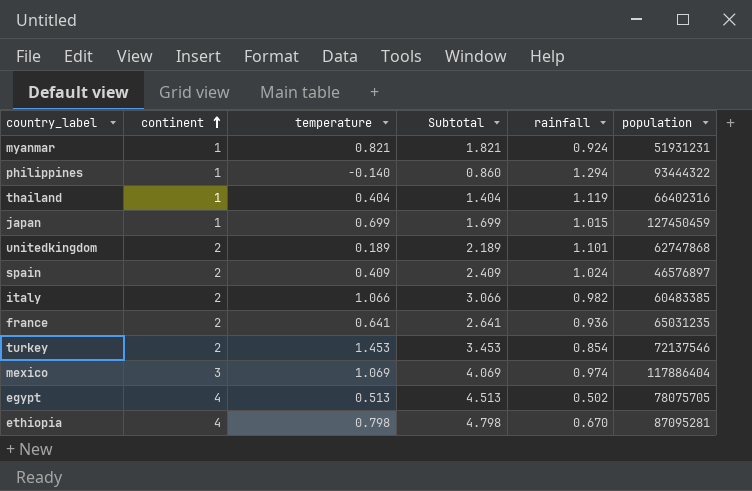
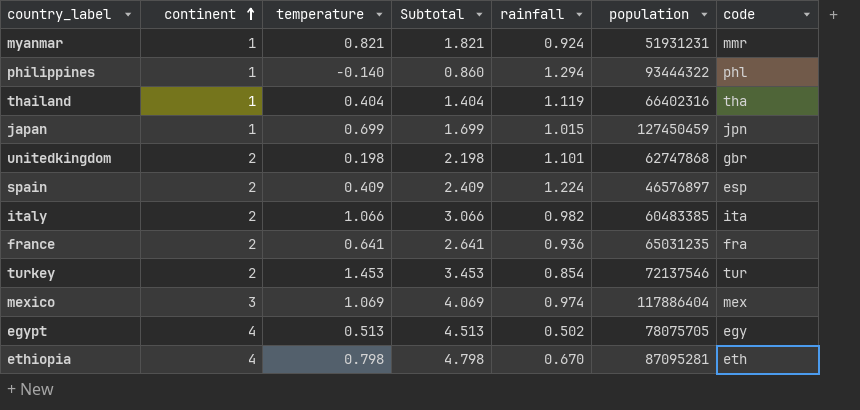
column code | position: none -> 7
unitedkingdom | temperature: 0.189 -> 0.198
unitedkingdom | Subtotal: 2.189 -> 2.198
spain | rainfall: 1.024 -> 1.224

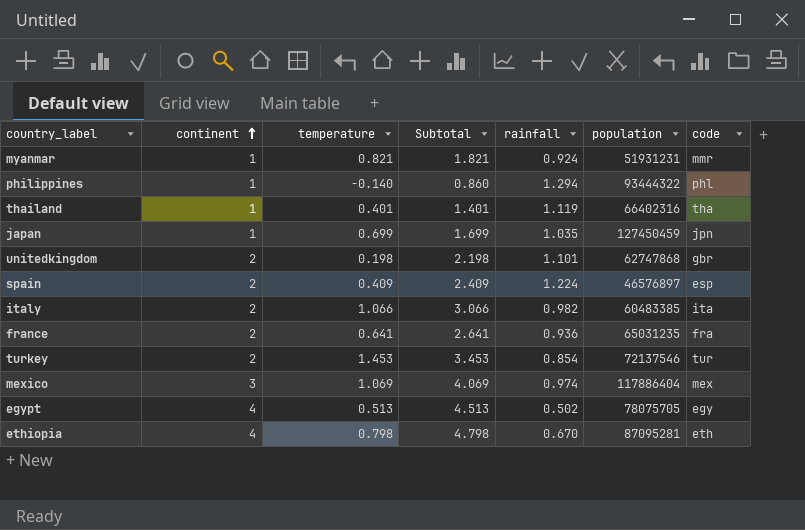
thailand | temperature: 0.404 -> 0.401
thailand | Subtotal: 1.404 -> 1.401
japan | rainfall: 1.015 -> 1.035

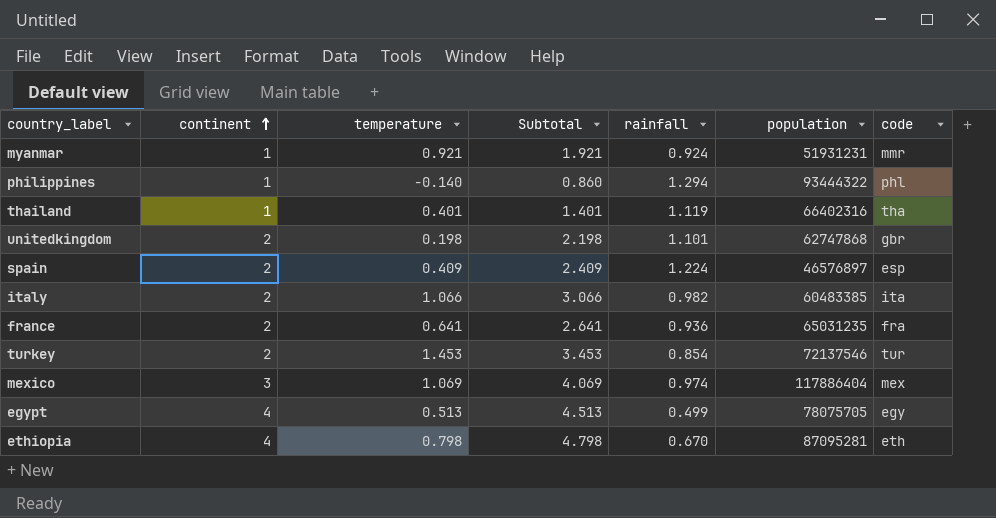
row japan: 1 | 0.699 | 1.699 | 1.035 | 127450459 | jpn -> none
myanmar | temperature: 0.821 -> 0.921
myanmar | Subtotal: 1.821 -> 1.921
egypt | rainfall: 0.502 -> 0.499

